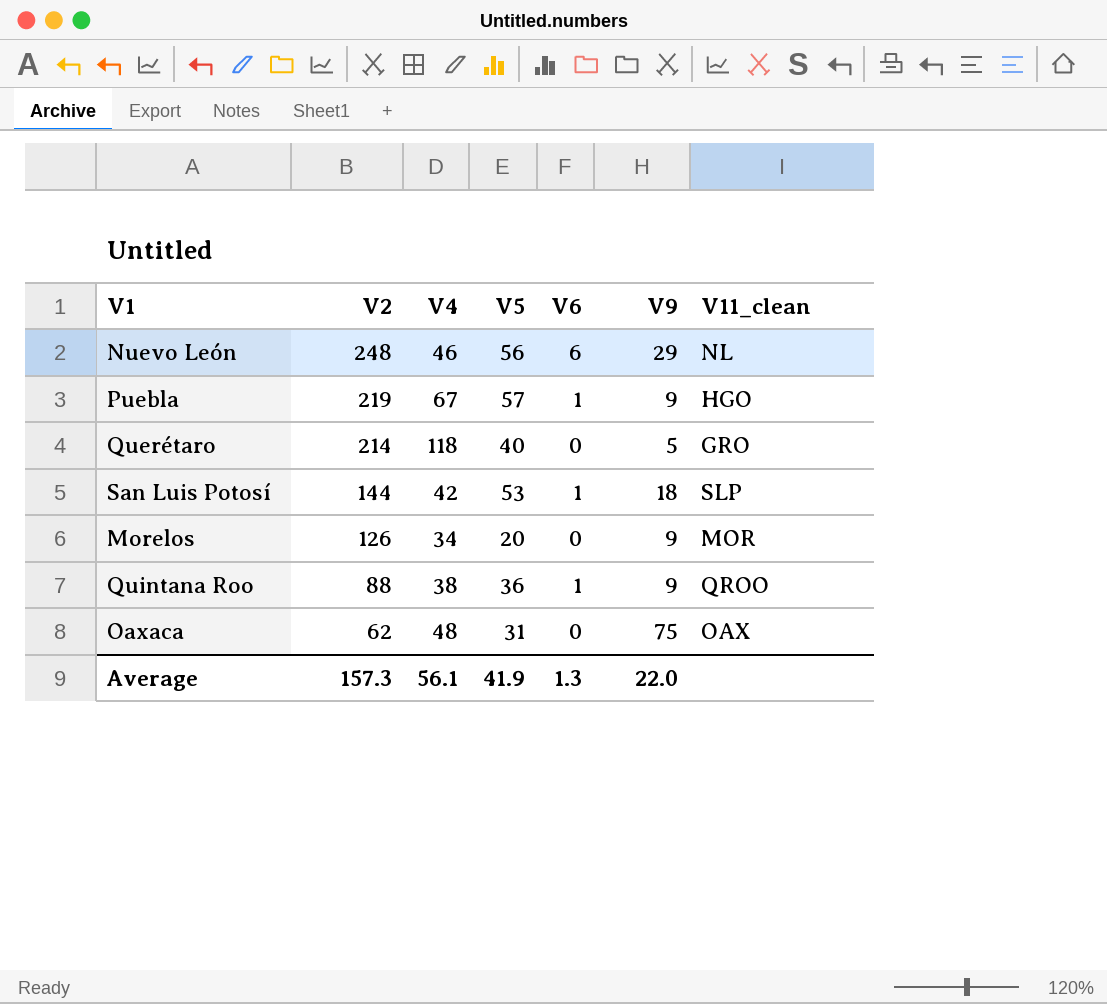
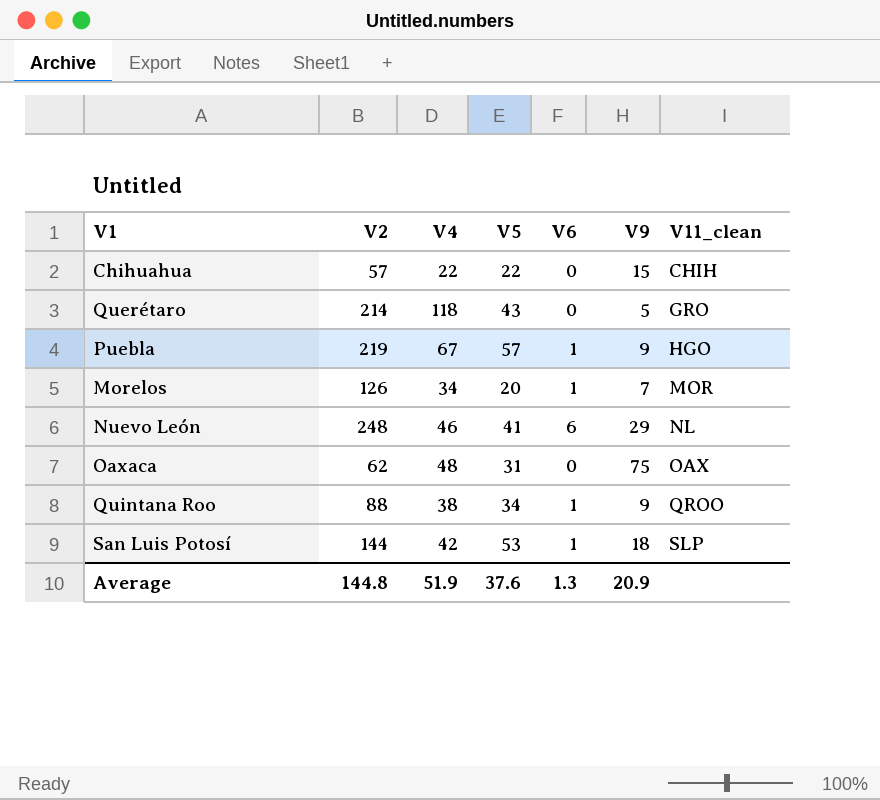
row order: V2 descending -> V11_clean ascending
row Chihuahua: none -> 57 | 22 | 22 | 0 | 15 | CHIH
Querétaro | V5: 40 -> 43
Morelos | V6: 0 -> 1
Morelos | V9: 9 -> 7
Nuevo León | V5: 56 -> 41
Quintana Roo | V5: 36 -> 34
Average | V2: 157.3 -> 144.8
Average | V4: 56.1 -> 51.9
Average | V5: 41.9 -> 37.6
Average | V9: 22.0 -> 20.9

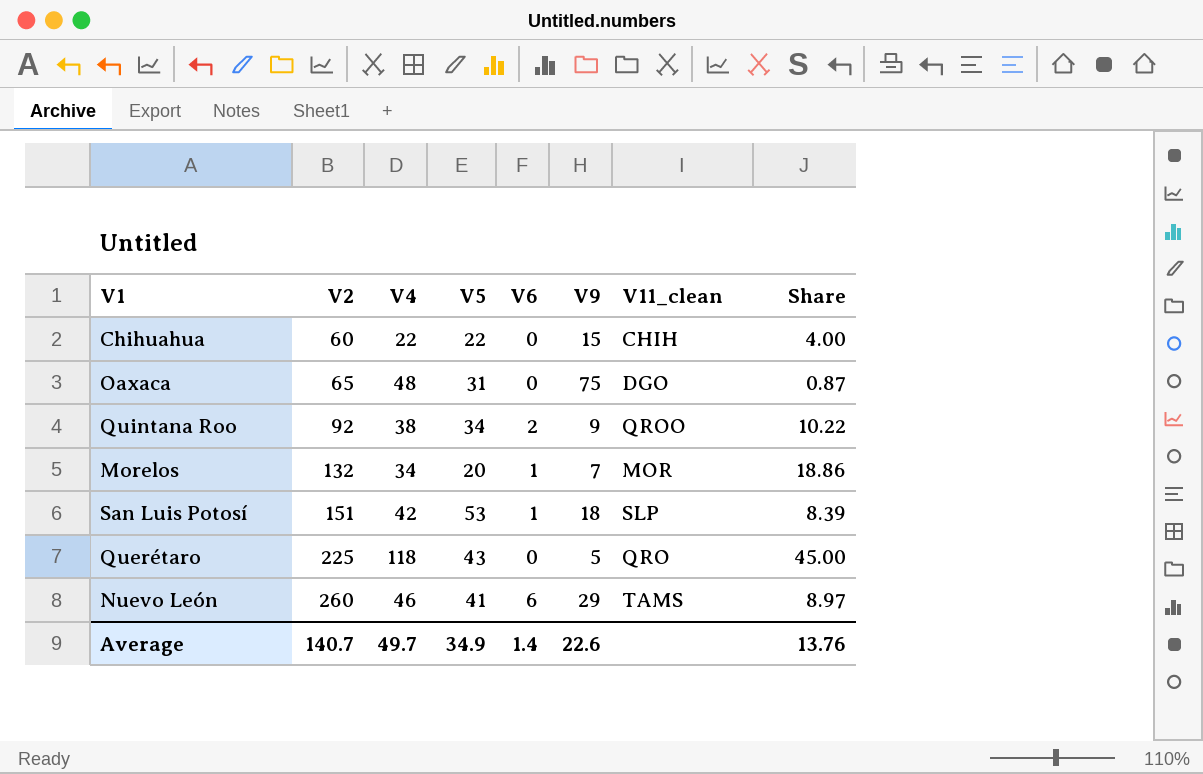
row order: V11_clean ascending -> V2 ascending
column Share | formula: none -> [V2] / [V9]
row Puebla: 219 | 67 | 57 | 1 | 9 | HGO -> none
Chihuahua | V2: 57 -> 60
Oaxaca | V2: 62 -> 65
Oaxaca | V11_clean: OAX -> DGO
Quintana Roo | V2: 88 -> 92
Quintana Roo | V6: 1 -> 2
Morelos | V2: 126 -> 132
San Luis Potosí | V2: 144 -> 151
Querétaro | V2: 214 -> 225
Querétaro | V11_clean: GRO -> QRO
Nuevo León | V2: 248 -> 260
Nuevo León | V11_clean: NL -> TAMS
Average | V2: 144.8 -> 140.7
Average | V4: 51.9 -> 49.7
Average | V5: 37.6 -> 34.9
Average | V6: 1.3 -> 1.4
Average | V9: 20.9 -> 22.6

